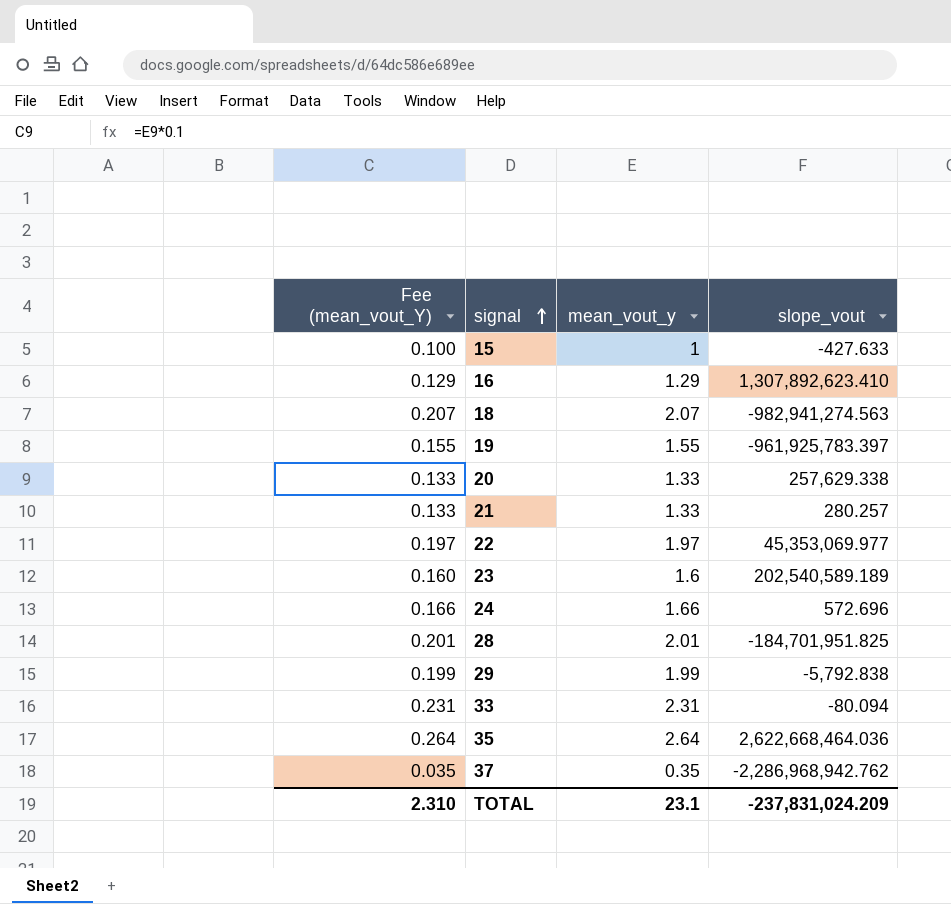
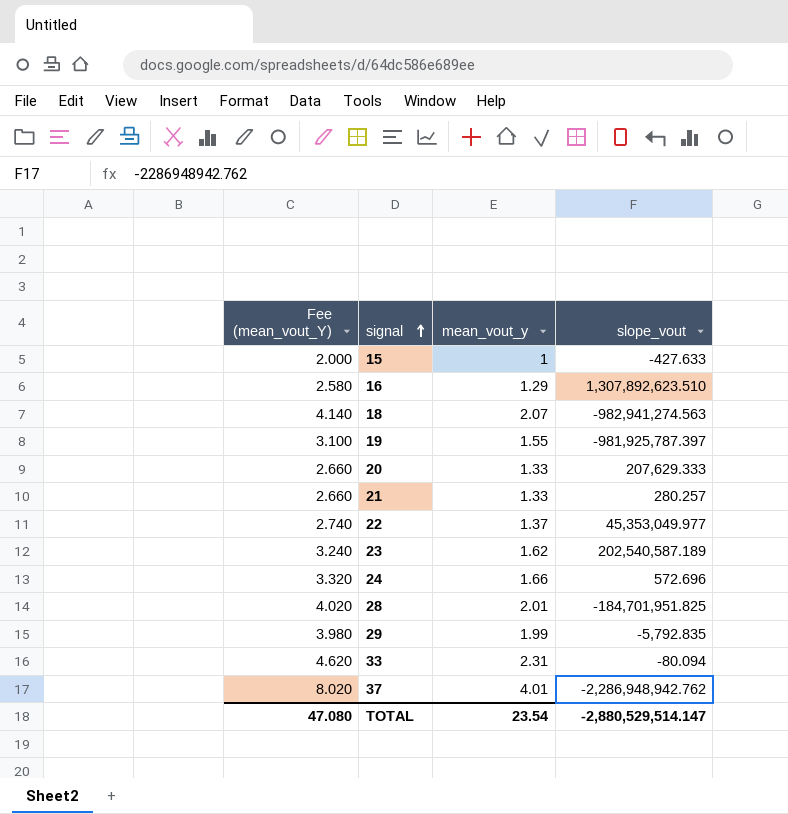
column Fee (mean_vout_Y) | formula: [mean_vout_y] * 0.1 -> [mean_vout_y] * 2
row 35: 0.264 | 2.64 | 2,622,668,464.036 -> none
16 | slope_vout: 1,307,892,623.410 -> 1,307,892,623.510
19 | slope_vout: -961,925,783.397 -> -981,925,787.397
20 | slope_vout: 257,629.338 -> 207,629.333
22 | mean_vout_y: 1.97 -> 1.37
22 | slope_vout: 45,353,069.977 -> 45,353,049.977
23 | mean_vout_y: 1.6 -> 1.62
23 | slope_vout: 202,540,589.189 -> 202,540,587.189
29 | slope_vout: -5,792.838 -> -5,792.835
37 | mean_vout_y: 0.35 -> 4.01
37 | slope_vout: -2,286,968,942.762 -> -2,286,948,942.762
TOTAL | Fee (mean_vout_Y): 2.310 -> 47.080
TOTAL | mean_vout_y: 23.1 -> 23.54
TOTAL | slope_vout: -237,831,024.209 -> -2,880,529,514.147

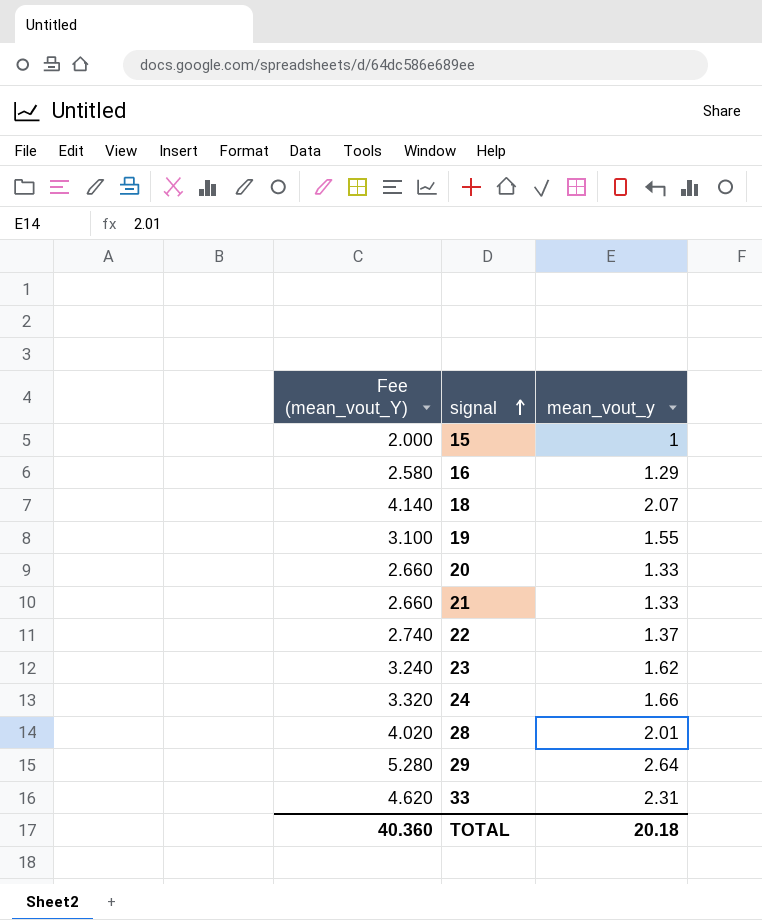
column slope_vout | position: 4 -> none
row 37: 8.020 | 4.01 | -2,286,948,942.762 -> none
29 | Fee (mean_vout_Y): 3.980 -> 5.280
29 | mean_vout_y: 1.99 -> 2.64
TOTAL | Fee (mean_vout_Y): 47.080 -> 40.360
TOTAL | mean_vout_y: 23.54 -> 20.18

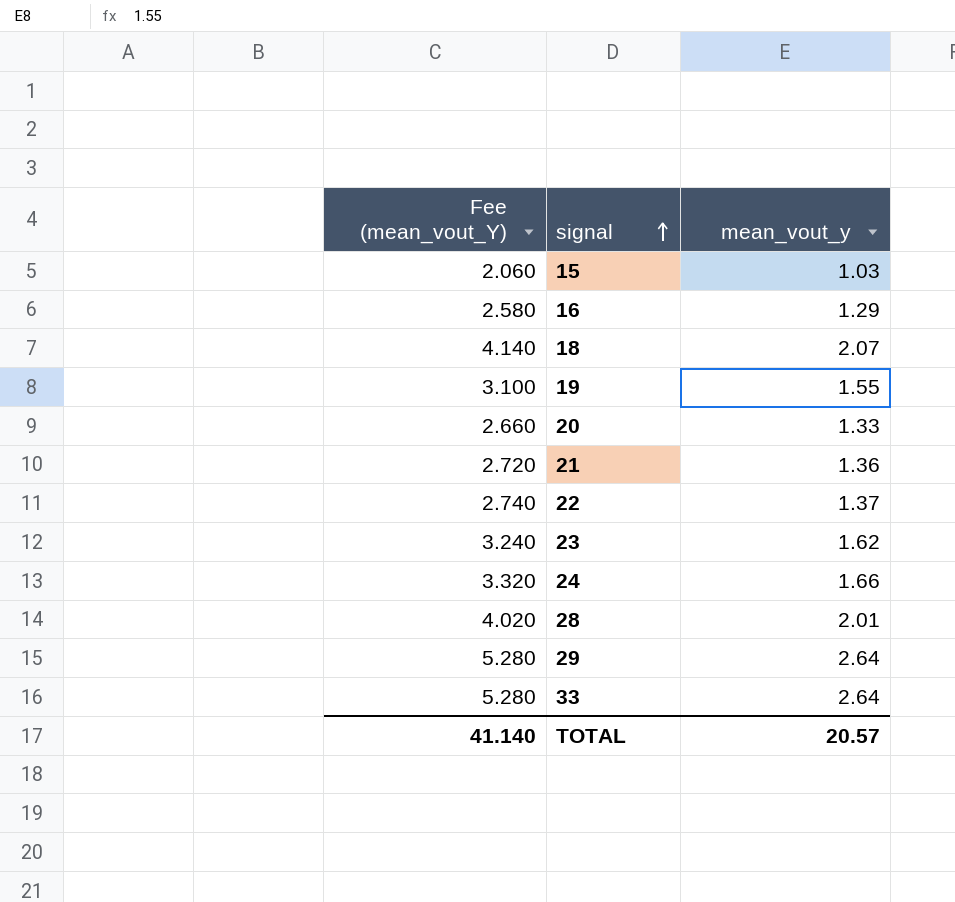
15 | Fee (mean_vout_Y): 2.000 -> 2.060
15 | mean_vout_y: 1 -> 1.03
21 | Fee (mean_vout_Y): 2.660 -> 2.720
21 | mean_vout_y: 1.33 -> 1.36
33 | Fee (mean_vout_Y): 4.620 -> 5.280
33 | mean_vout_y: 2.31 -> 2.64
TOTAL | Fee (mean_vout_Y): 40.360 -> 41.140
TOTAL | mean_vout_y: 20.18 -> 20.57

